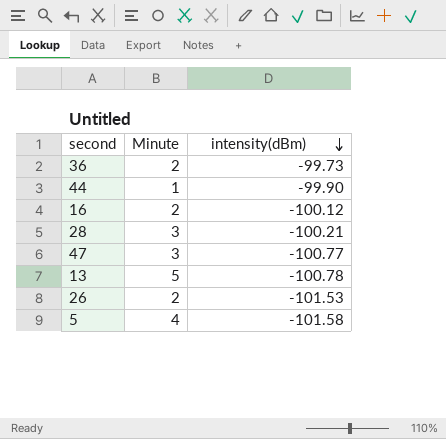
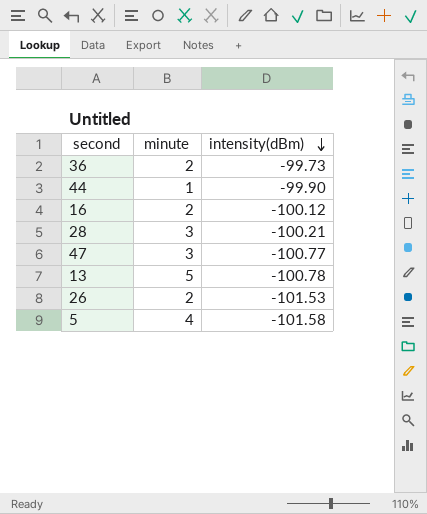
column name: Minute -> minute

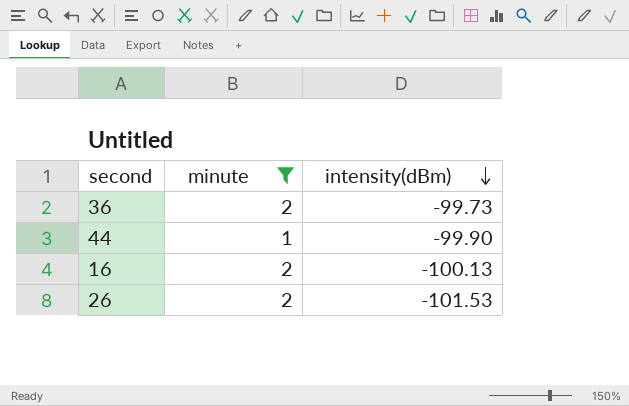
filter: none -> minute <= 2
16 | intensity(dBm): -100.12 -> -100.13

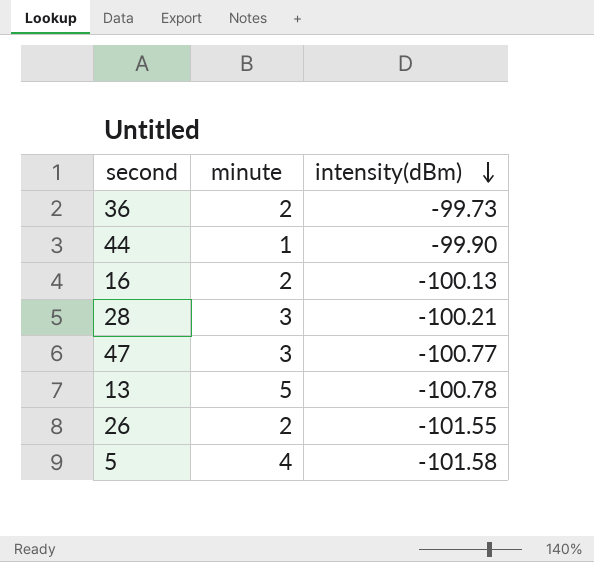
filter: minute <= 2 -> none
26 | intensity(dBm): -101.53 -> -101.55

